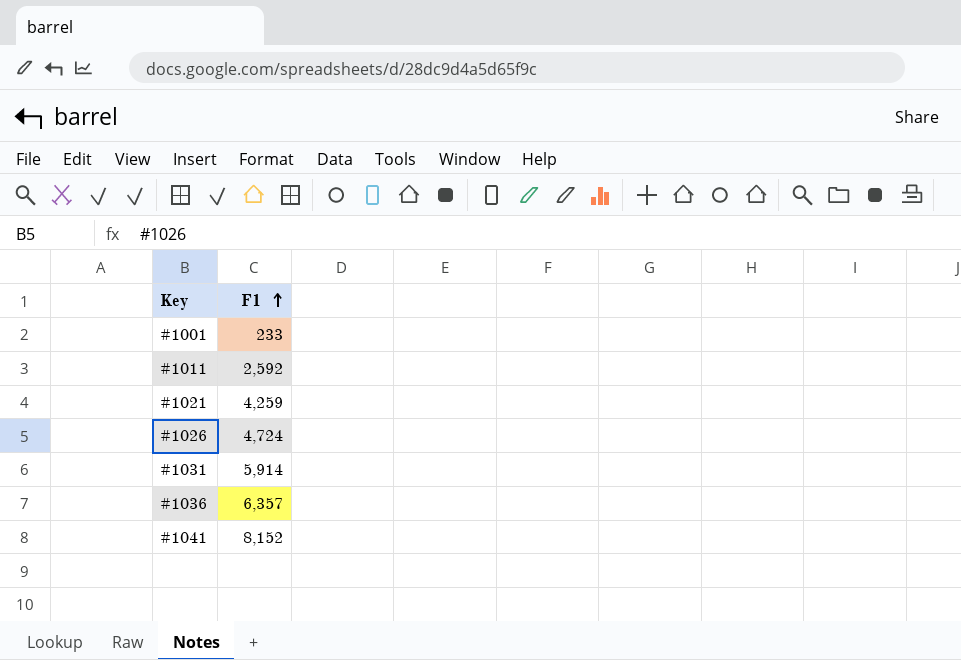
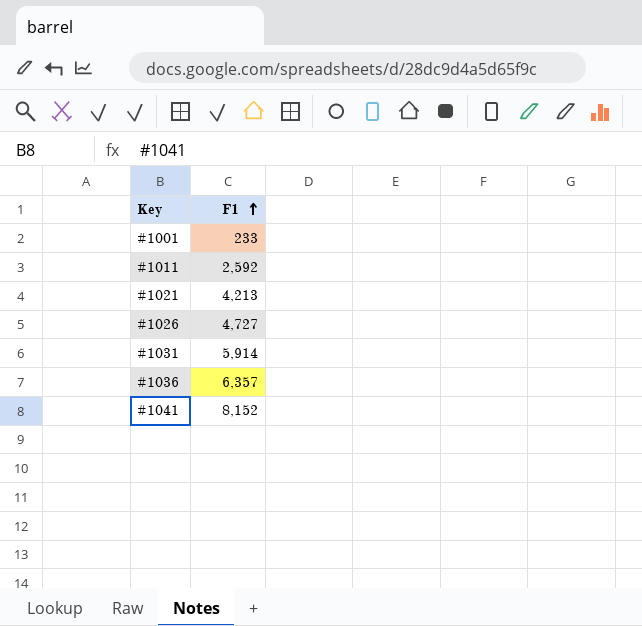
#1021 | F1: 4,259 -> 4,213
#1026 | F1: 4,724 -> 4,727

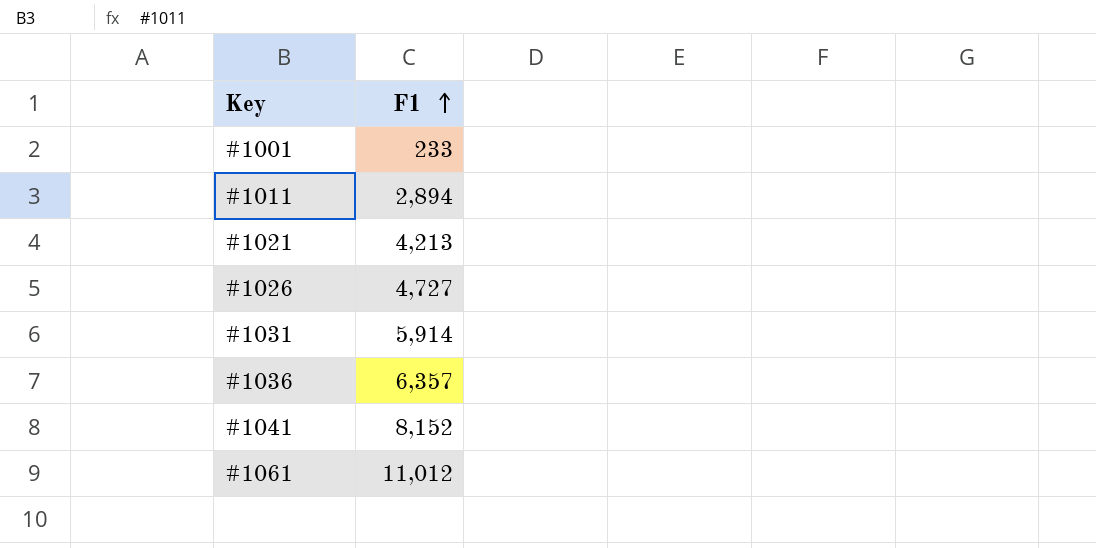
#1011 | F1: 2,592 -> 2,894
row #1061: none -> 11,012

